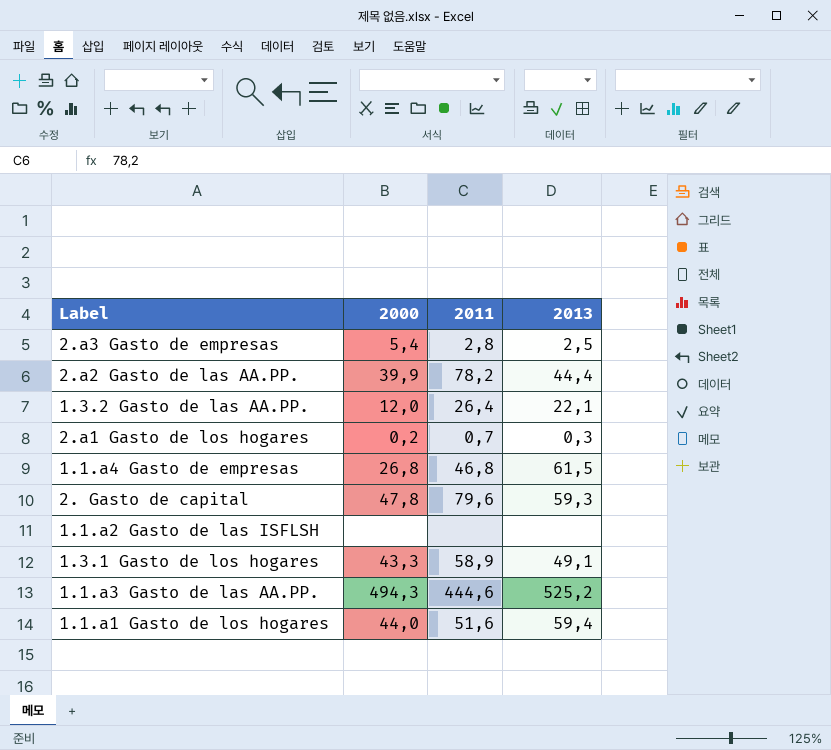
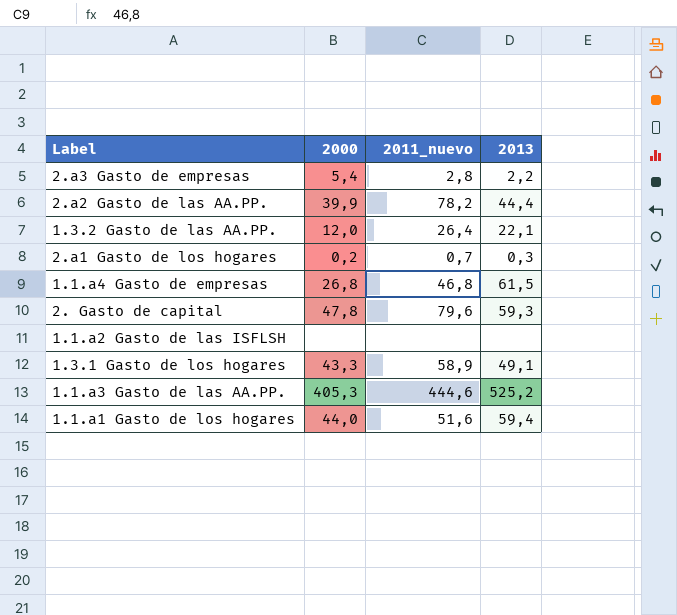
column name: 2011 -> 2011_nuevo
2.a3 Gasto de empresas | 2013: 2,5 -> 2,2
1.1.a3 Gasto de las AA.PP. | 2000: 494,3 -> 405,3

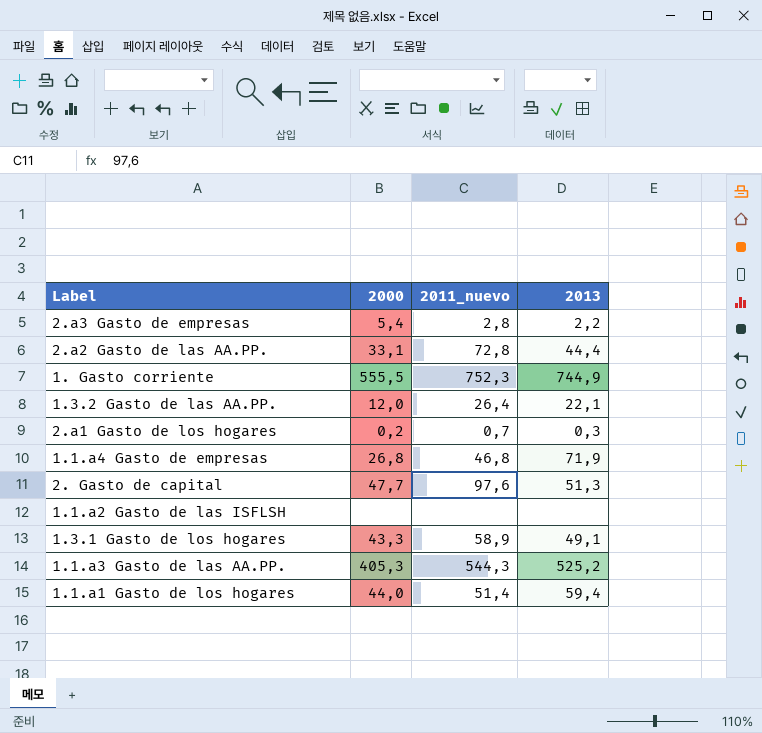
2.a2 Gasto de las AA.PP. | 2000: 39,9 -> 33,1
2.a2 Gasto de las AA.PP. | 2011_nuevo: 78,2 -> 72,8
row 1. Gasto corriente: none -> 555,5 | 752,3 | 744,9
1.1.a4 Gasto de empresas | 2013: 61,5 -> 71,9
2. Gasto de capital | 2000: 47,8 -> 47,7
2. Gasto de capital | 2011_nuevo: 79,6 -> 97,6
2. Gasto de capital | 2013: 59,3 -> 51,3
1.1.a3 Gasto de las AA.PP. | 2011_nuevo: 444,6 -> 544,3
1.1.a1 Gasto de los hogares | 2011_nuevo: 51,6 -> 51,4

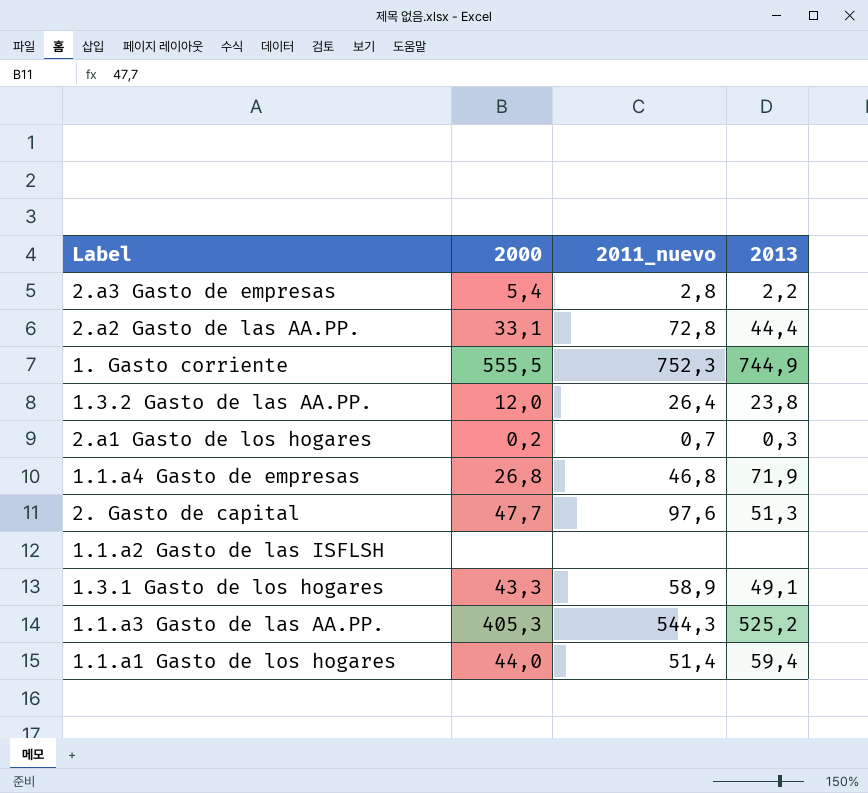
1.3.2 Gasto de las AA.PP. | 2013: 22,1 -> 23,8

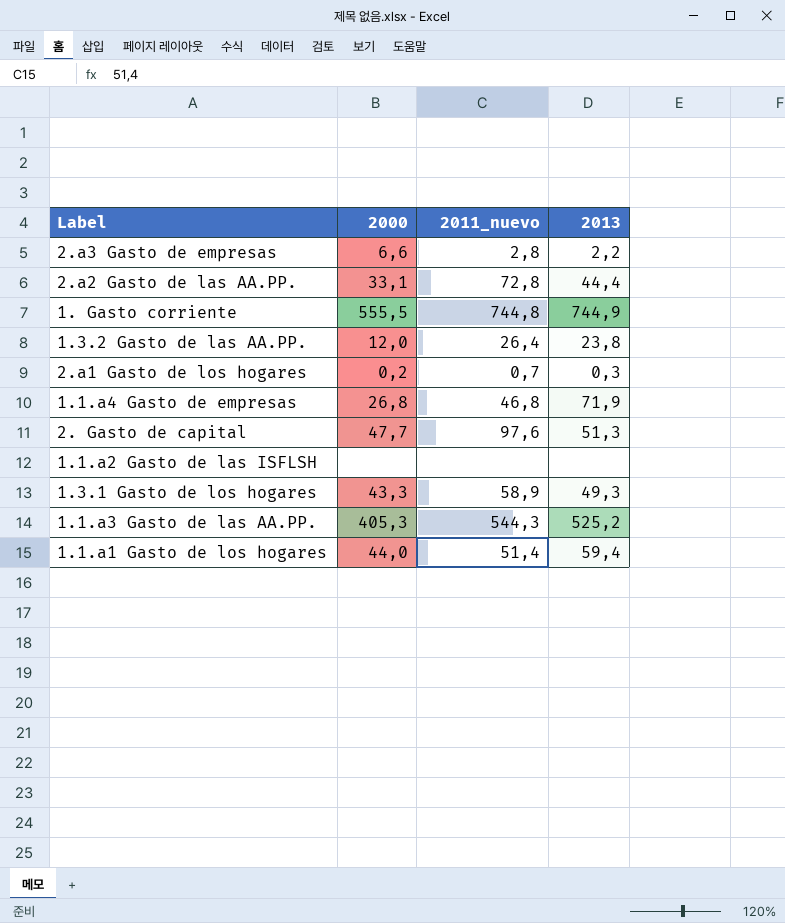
2.a3 Gasto de empresas | 2000: 5,4 -> 6,6
1. Gasto corriente | 2011_nuevo: 752,3 -> 744,8
1.3.1 Gasto de los hogares | 2013: 49,1 -> 49,3

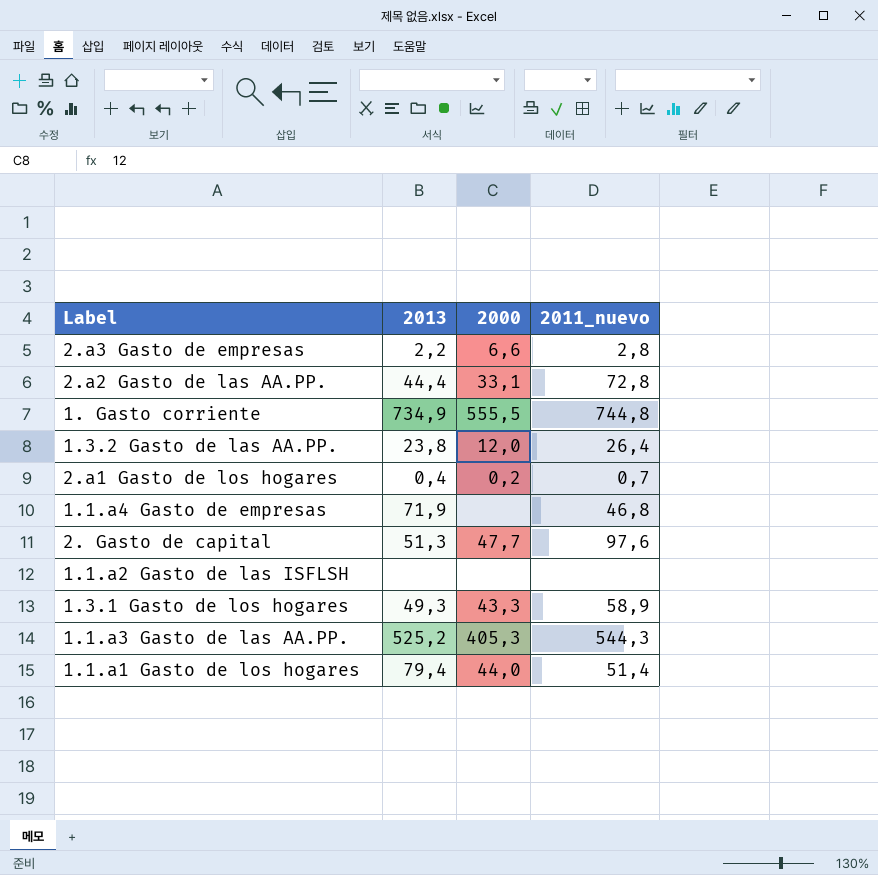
column 2013 | position: 4 -> 2
1. Gasto corriente | 2013: 744,9 -> 734,9
2.a1 Gasto de los hogares | 2013: 0,3 -> 0,4
1.1.a4 Gasto de empresas | 2000: 26,8 -> none
1.1.a1 Gasto de los hogares | 2013: 59,4 -> 79,4

